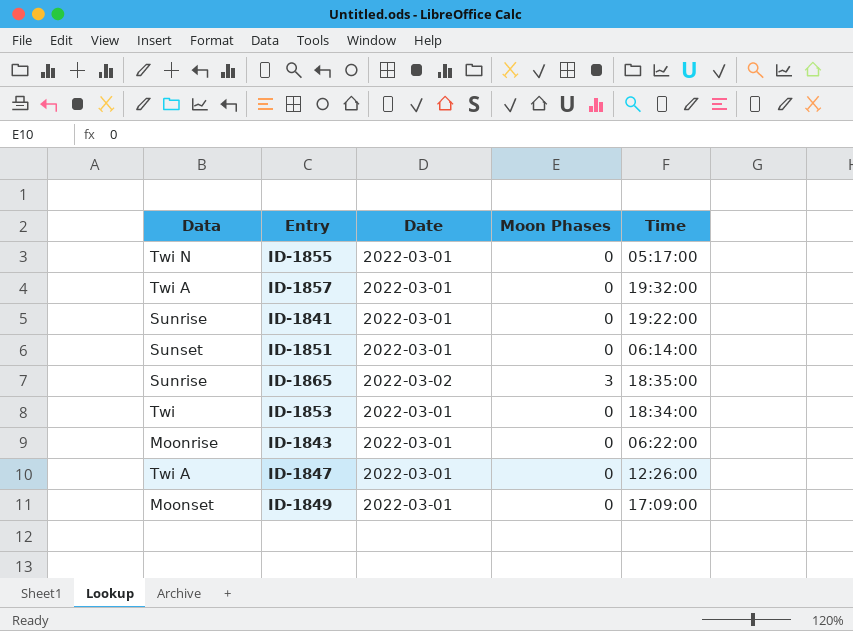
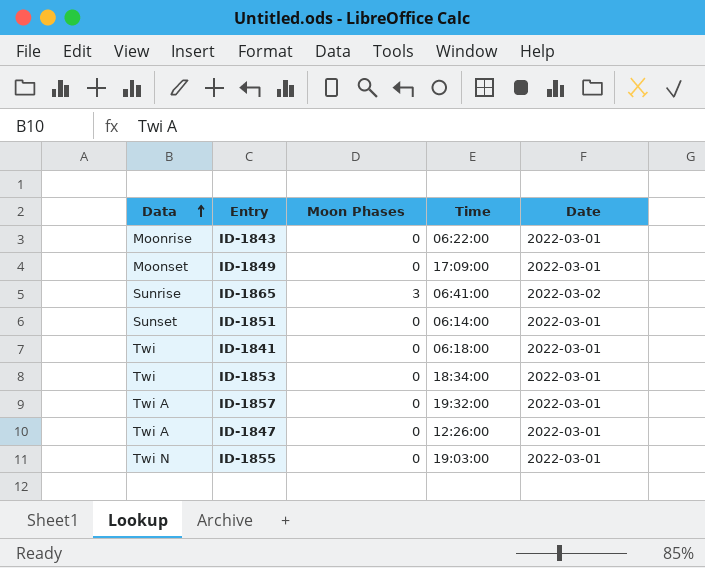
row order: none -> Data ascending
column Date | position: 3 -> 5
ID-1865 | Time: 18:35:00 -> 06:41:00
ID-1841 | Data: Sunrise -> Twi
ID-1841 | Time: 19:22:00 -> 06:18:00
ID-1855 | Time: 05:17:00 -> 19:03:00

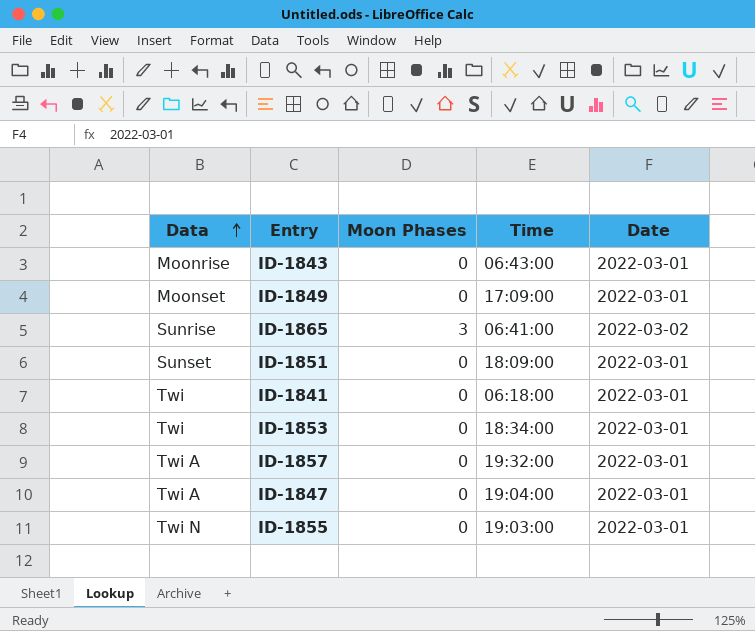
ID-1843 | Time: 06:22:00 -> 06:43:00
ID-1851 | Time: 06:14:00 -> 18:09:00
ID-1847 | Time: 12:26:00 -> 19:04:00

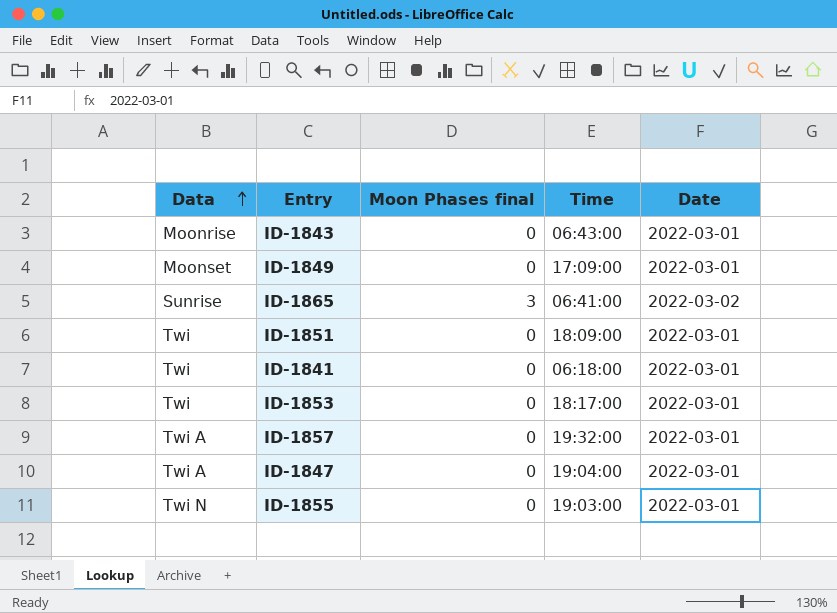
column name: Moon Phases -> Moon Phases final
ID-1851 | Data: Sunset -> Twi
ID-1853 | Time: 18:34:00 -> 18:17:00

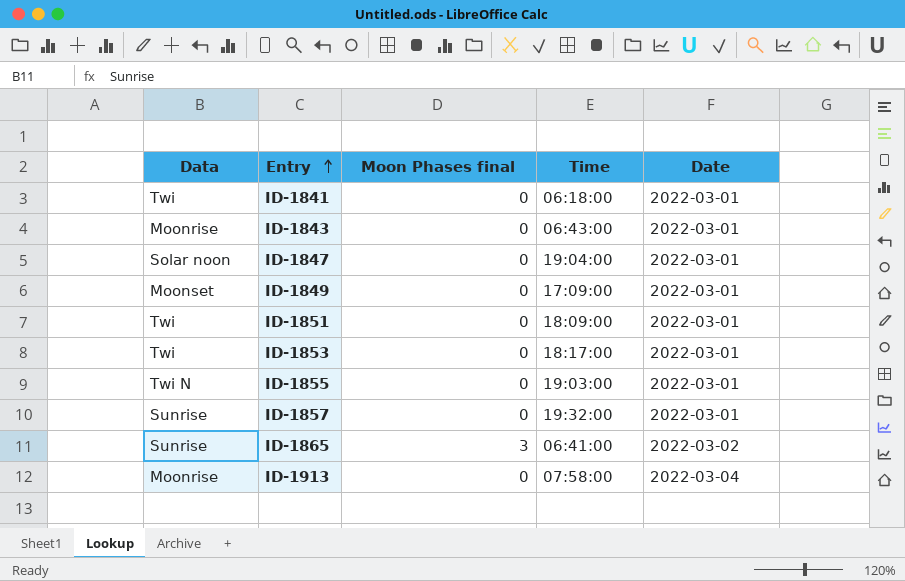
row order: Data ascending -> Entry ascending
ID-1847 | Data: Twi A -> Solar noon
ID-1857 | Data: Twi A -> Sunrise
row ID-1913: none -> Moonrise | 0 | 07:58:00 | 2022-03-04

